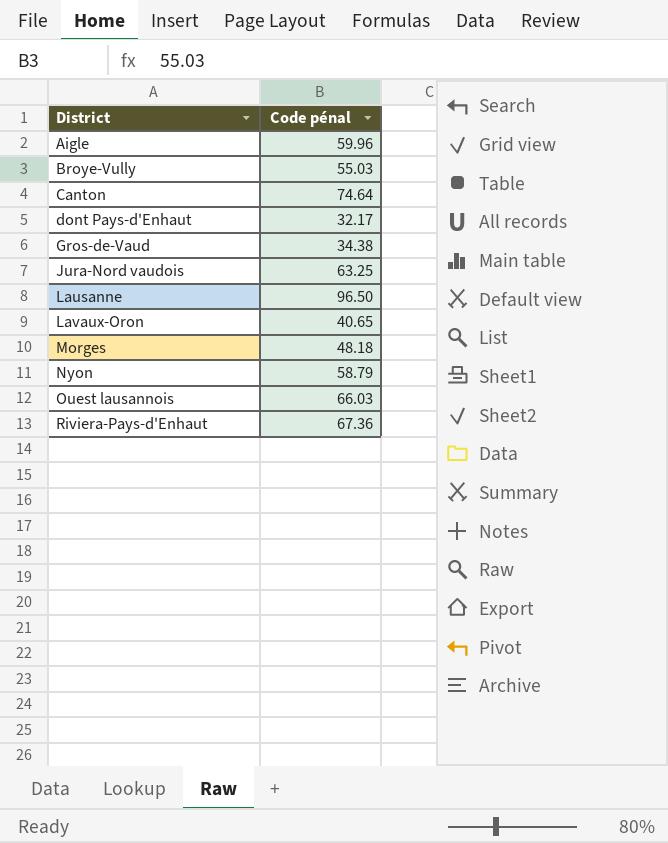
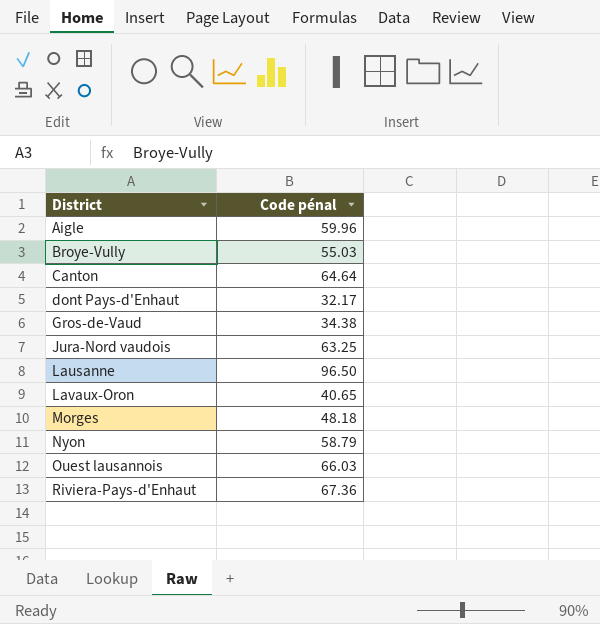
Canton | Code pénal: 74.64 -> 64.64

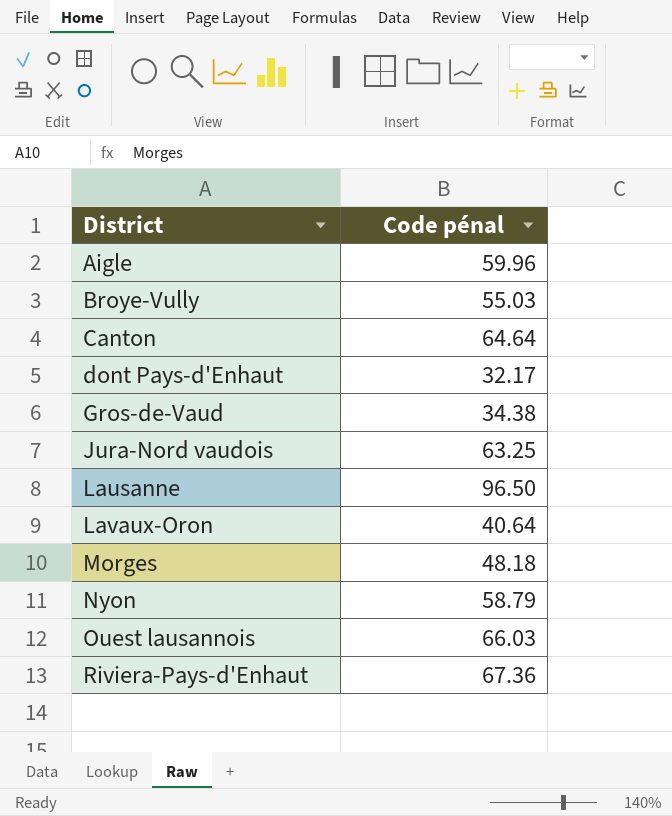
Lavaux-Oron | Code pénal: 40.65 -> 40.64

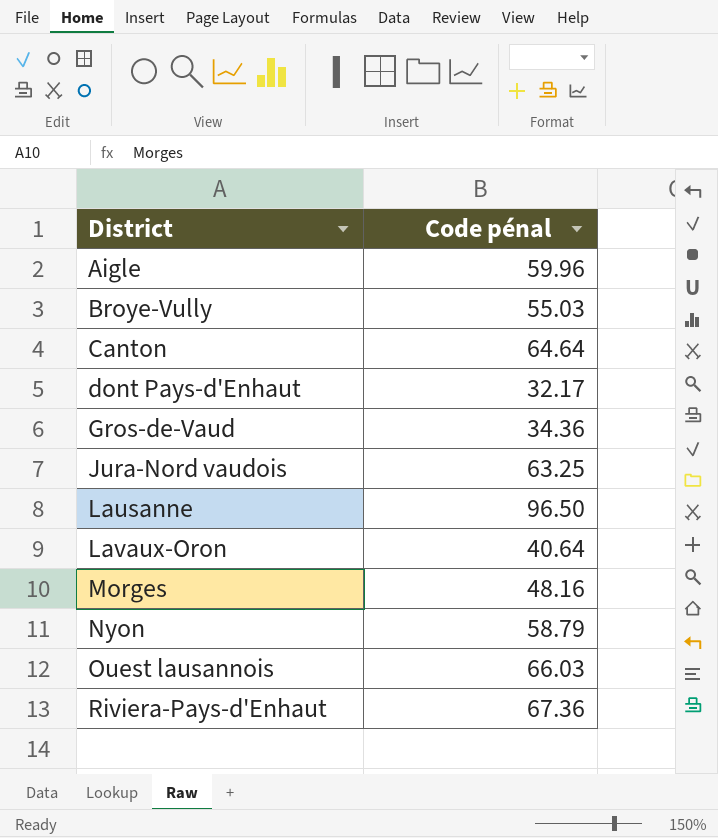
Gros-de-Vaud | Code pénal: 34.38 -> 34.36
Morges | Code pénal: 48.18 -> 48.16

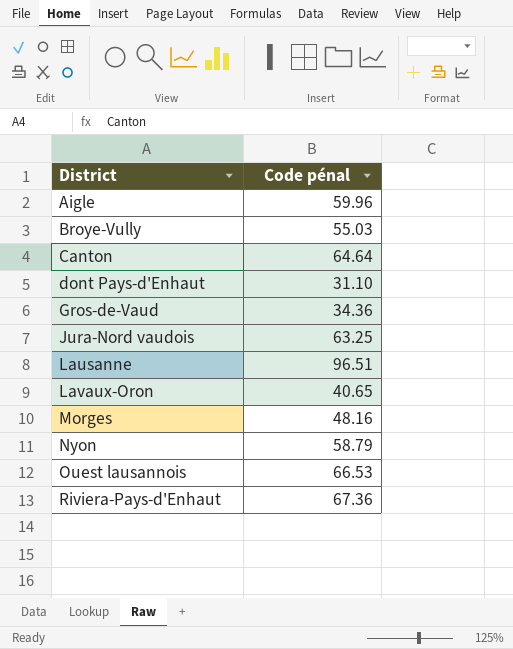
dont Pays-d'Enhaut | Code pénal: 32.17 -> 31.10
Lausanne | Code pénal: 96.50 -> 96.51
Lavaux-Oron | Code pénal: 40.64 -> 40.65
Ouest lausannois | Code pénal: 66.03 -> 66.53

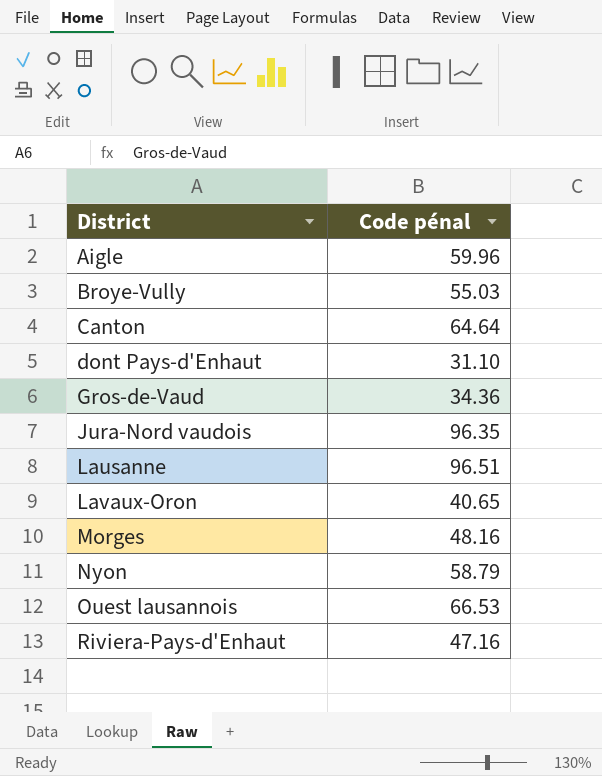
Jura-Nord vaudois | Code pénal: 63.25 -> 96.35
Riviera-Pays-d'Enhaut | Code pénal: 67.36 -> 47.16

